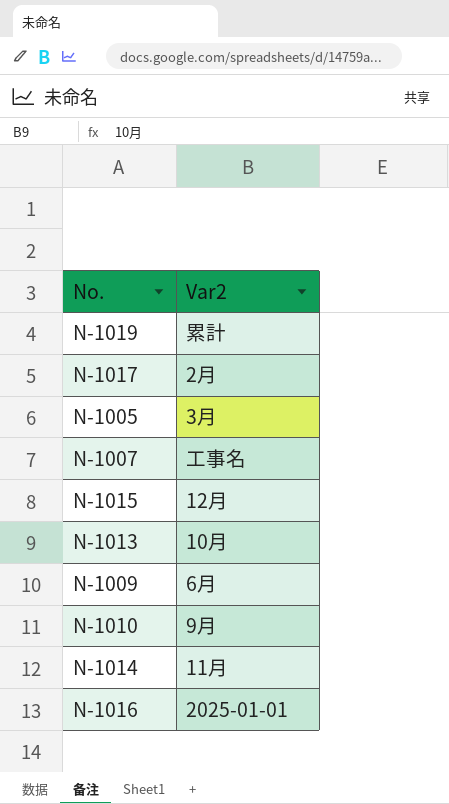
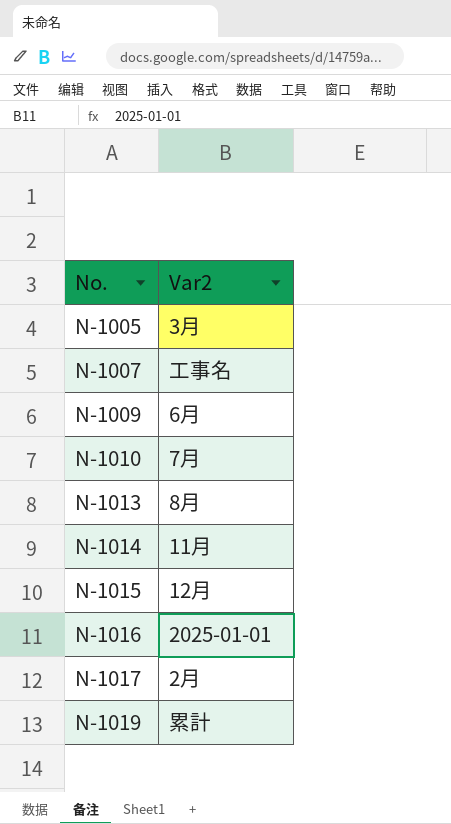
row order: none -> No. ascending
N-1010 | Var2: 9月 -> 7月
N-1013 | Var2: 10月 -> 8月

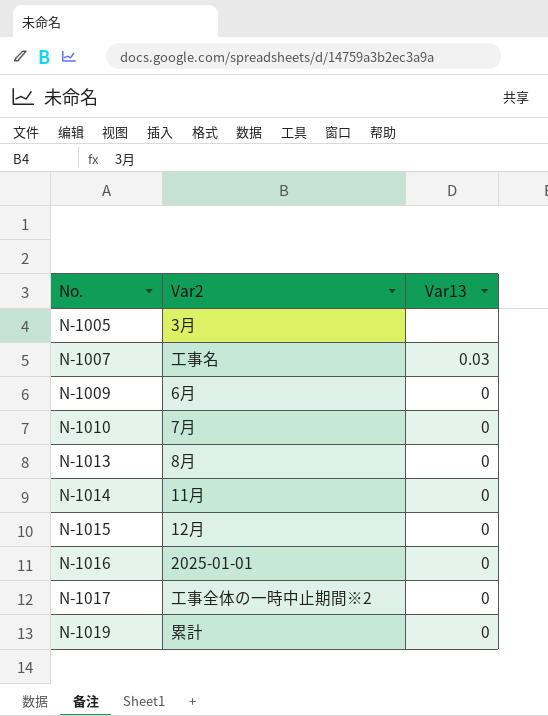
column Var13 | position: none -> 3
N-1017 | Var2: 2月 -> 工事全体の一時中止期間※2

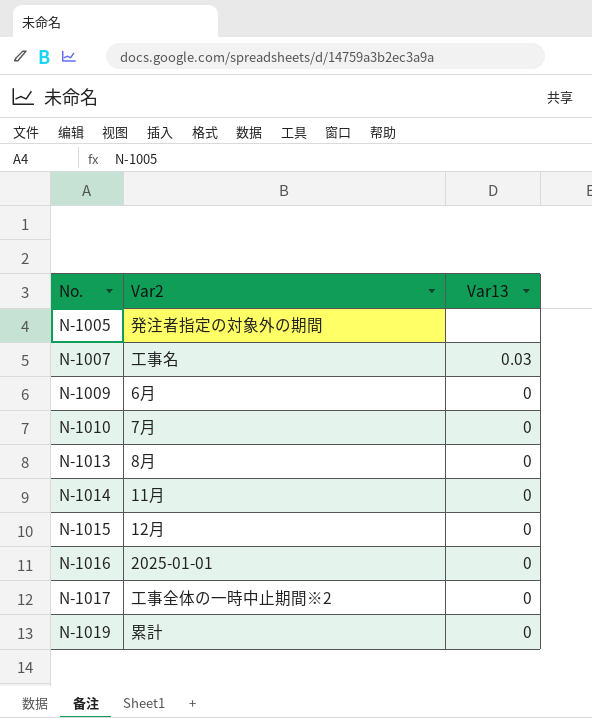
N-1005 | Var2: 3月 -> 発注者指定の対象外の期間

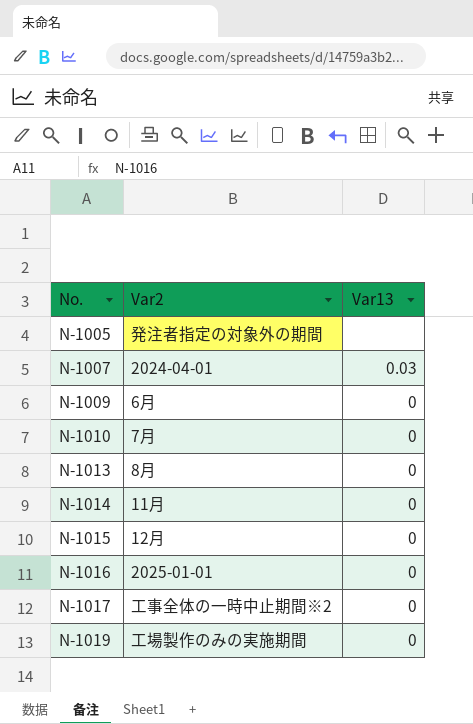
N-1007 | Var2: 工事名 -> 2024-04-01
N-1019 | Var2: 累計 -> 工場製作のみの実施期間

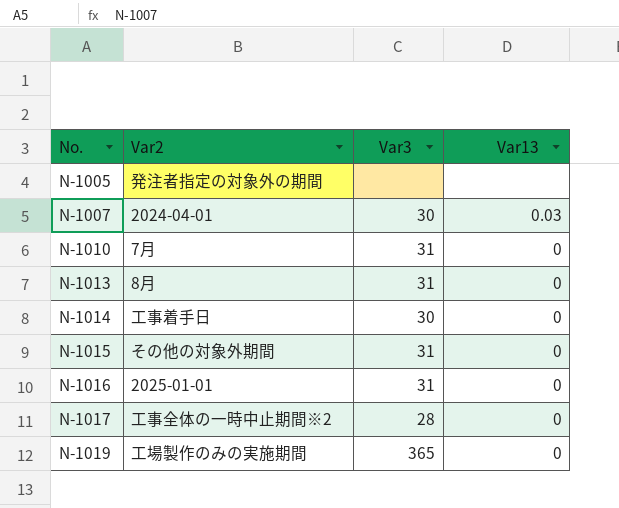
column Var3 | position: none -> 3
row N-1009: 6月 | 0 -> none
N-1014 | Var2: 11月 -> 工事着手日
N-1015 | Var2: 12月 -> その他の対象外期間

